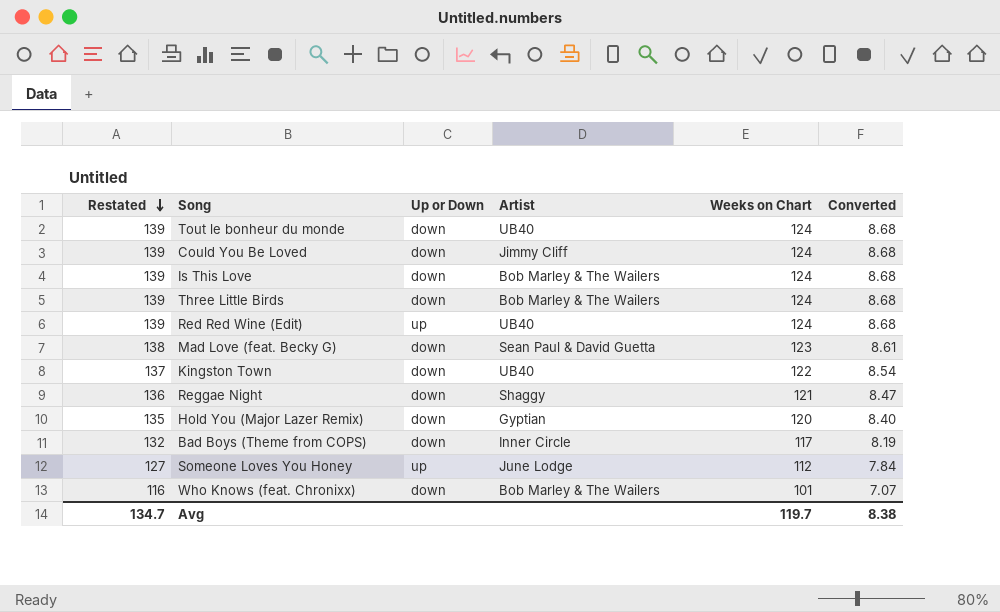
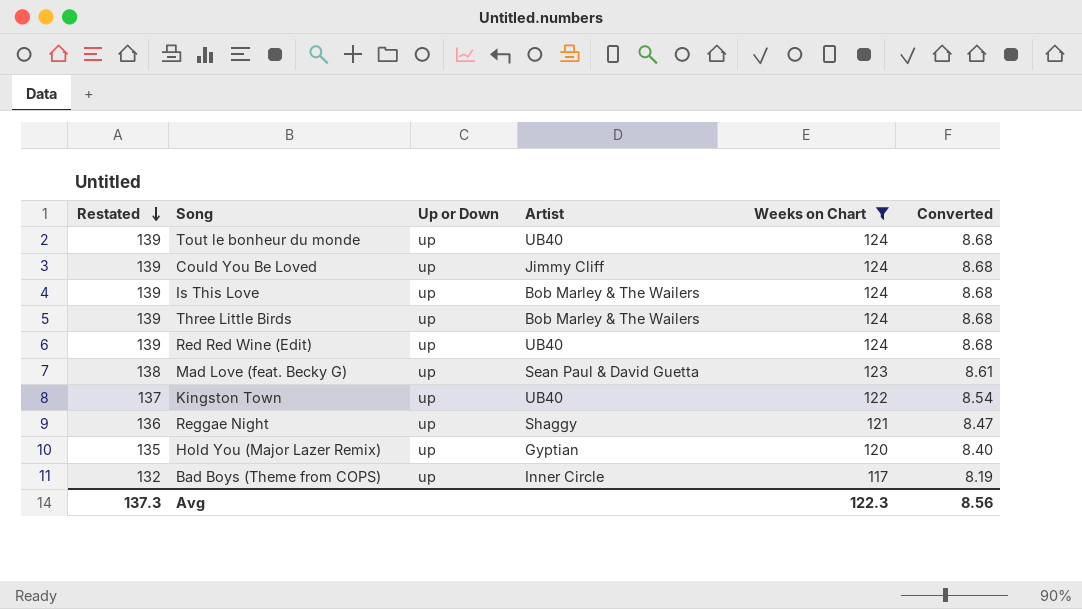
filter: none -> Weeks on Chart >= 117
Tout le bonheur du monde | Up or Down: down -> up
Could You Be Loved | Up or Down: down -> up
Is This Love | Up or Down: down -> up
Three Little Birds | Up or Down: down -> up
Mad Love (feat. Becky G) | Up or Down: down -> up
Kingston Town | Up or Down: down -> up
Reggae Night | Up or Down: down -> up
Hold You (Major Lazer Remix) | Up or Down: down -> up
Bad Boys (Theme from COPS) | Up or Down: down -> up
Avg | Restated: 134.7 -> 137.3
Avg | Weeks on Chart: 119.7 -> 122.3
Avg | Converted: 8.38 -> 8.56

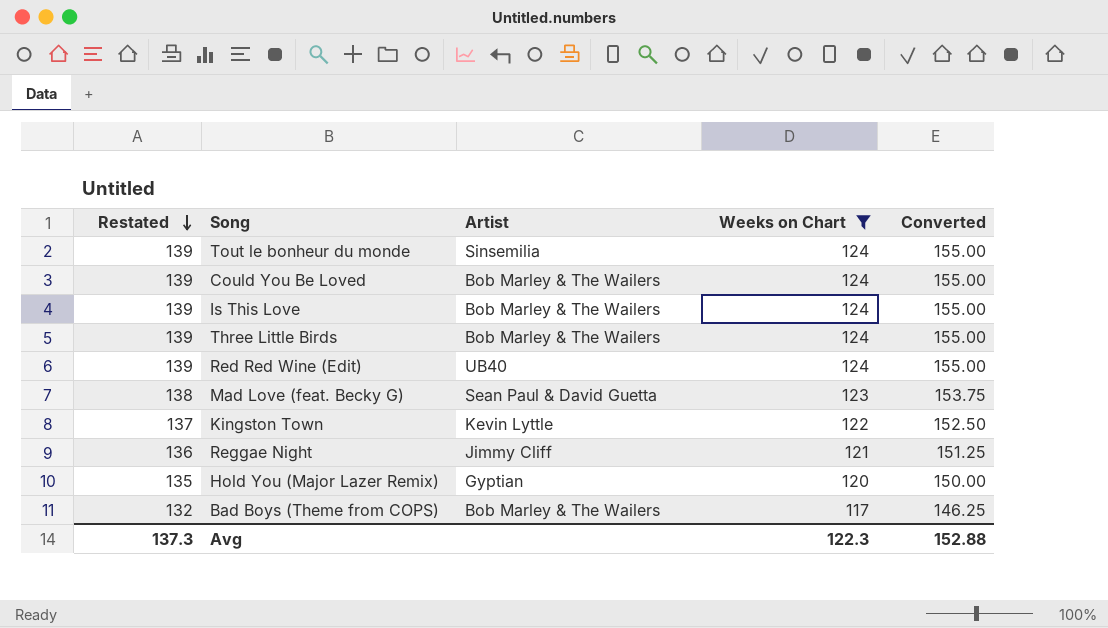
column Up or Down | position: 3 -> none
column Converted | formula: [Weeks on Chart] * 0.07 -> [Weeks on Chart] * 1.25
Tout le bonheur du monde | Artist: UB40 -> Sinsemilia
Could You Be Loved | Artist: Jimmy Cliff -> Bob Marley & The Wailers
Kingston Town | Artist: UB40 -> Kevin Lyttle
Reggae Night | Artist: Shaggy -> Jimmy Cliff
Bad Boys (Theme from COPS) | Artist: Inner Circle -> Bob Marley & The Wailers
Avg | Converted: 8.56 -> 152.88

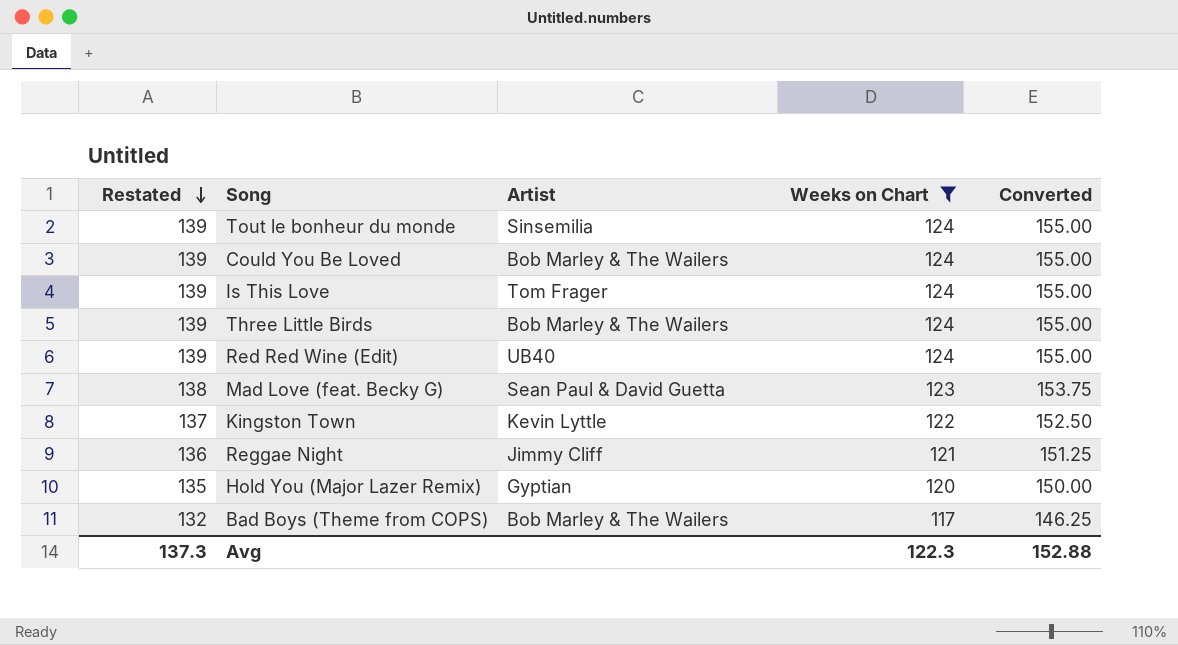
Is This Love | Artist: Bob Marley & The Wailers -> Tom Frager

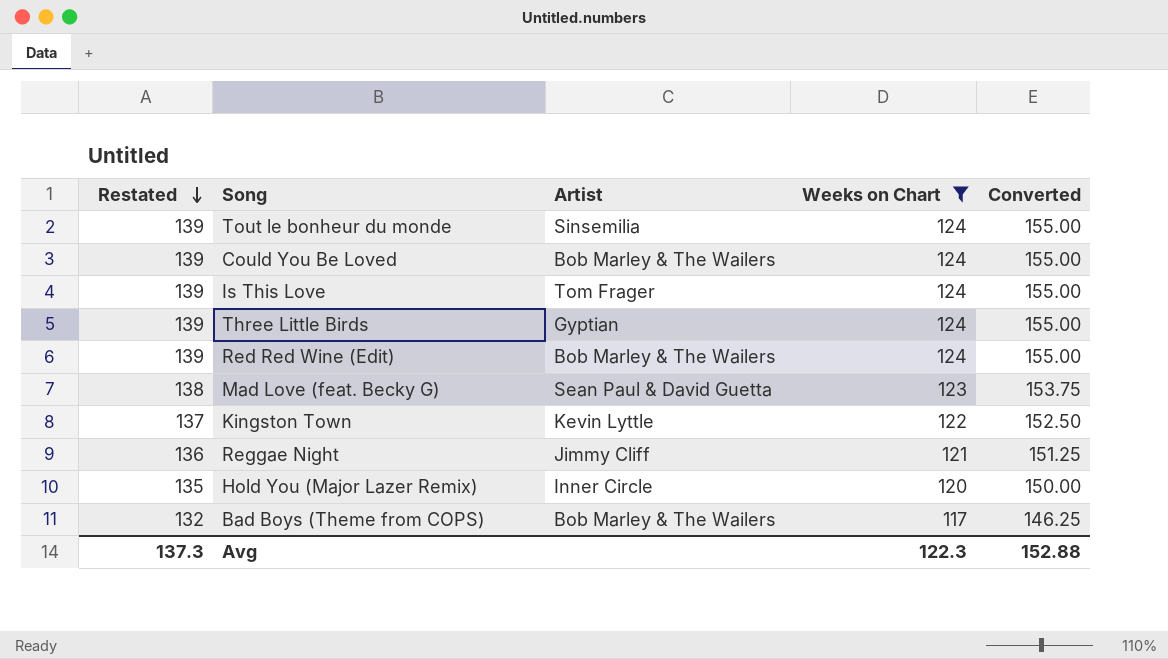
Three Little Birds | Artist: Bob Marley & The Wailers -> Gyptian
Red Red Wine (Edit) | Artist: UB40 -> Bob Marley & The Wailers
Hold You (Major Lazer Remix) | Artist: Gyptian -> Inner Circle

